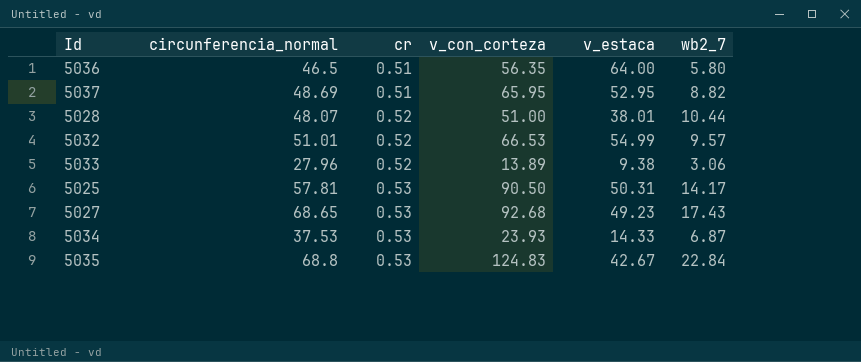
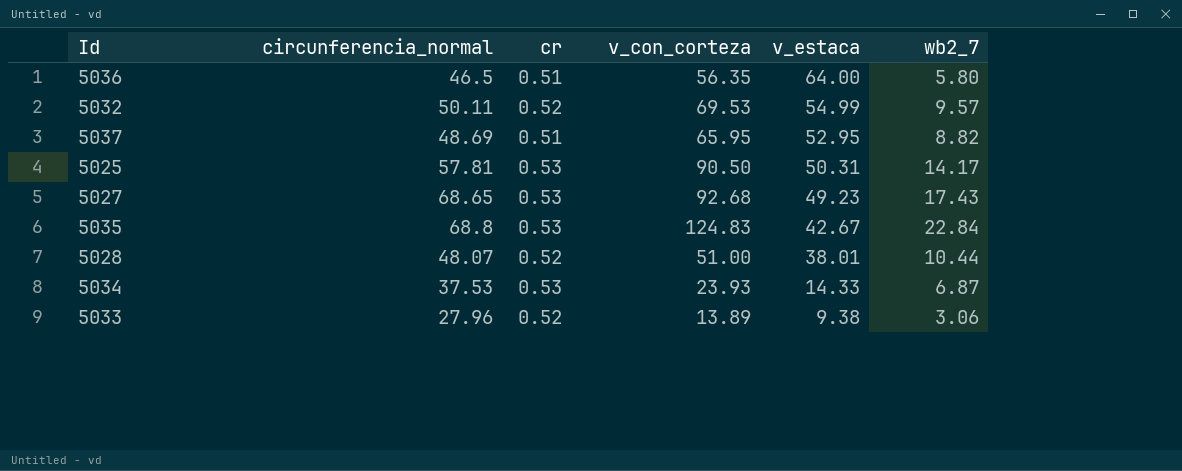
row order: cr ascending -> v_estaca descending
5032 | circunferencia_normal: 51.01 -> 50.11
5032 | v_con_corteza: 66.53 -> 69.53

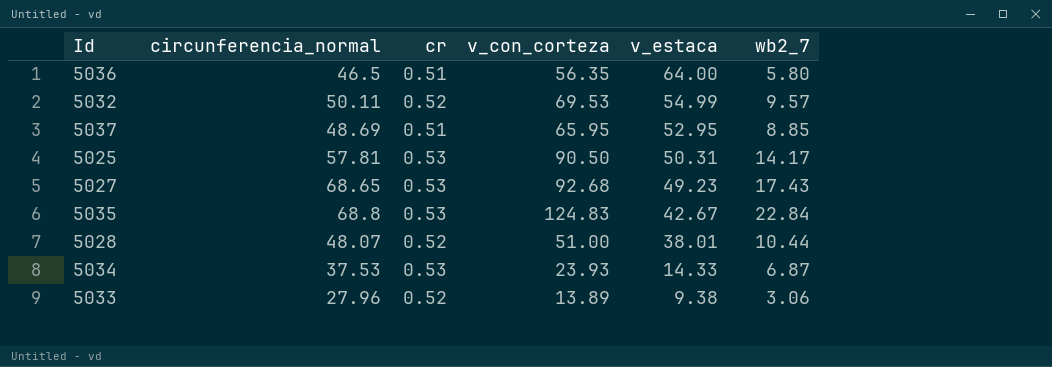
5037 | wb2_7: 8.82 -> 8.85

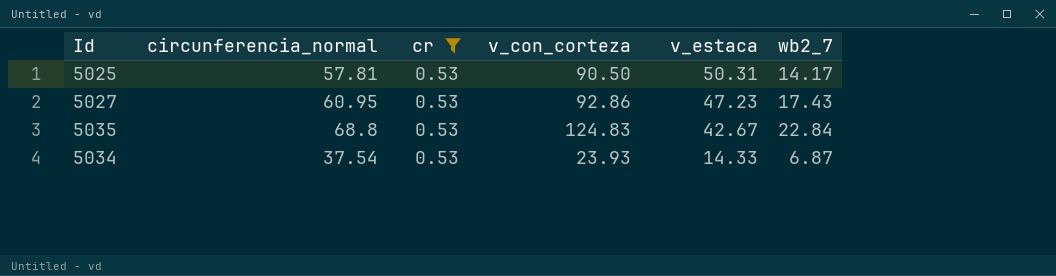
filter: none -> cr = 0.53
5027 | circunferencia_normal: 68.65 -> 60.95
5027 | v_con_corteza: 92.68 -> 92.86
5027 | v_estaca: 49.23 -> 47.23
5034 | circunferencia_normal: 37.53 -> 37.54

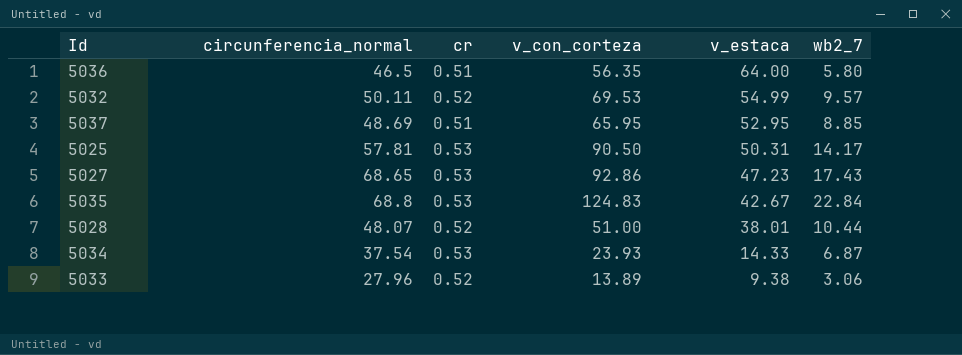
filter: cr = 0.53 -> none
5027 | circunferencia_normal: 60.95 -> 68.65

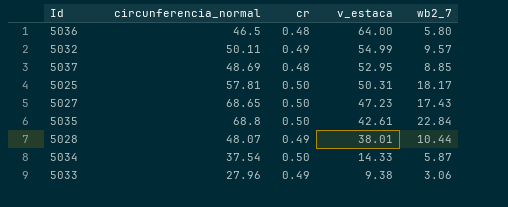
column v_con_corteza | position: 4 -> none
5036 | cr: 0.51 -> 0.48
5032 | cr: 0.52 -> 0.49
5037 | cr: 0.51 -> 0.48
5025 | cr: 0.53 -> 0.50
5025 | wb2_7: 14.17 -> 18.17
5027 | cr: 0.53 -> 0.50
5035 | cr: 0.53 -> 0.50
5035 | v_estaca: 42.67 -> 42.61
5028 | cr: 0.52 -> 0.49
5034 | cr: 0.53 -> 0.50
5034 | wb2_7: 6.87 -> 5.87
5033 | cr: 0.52 -> 0.49

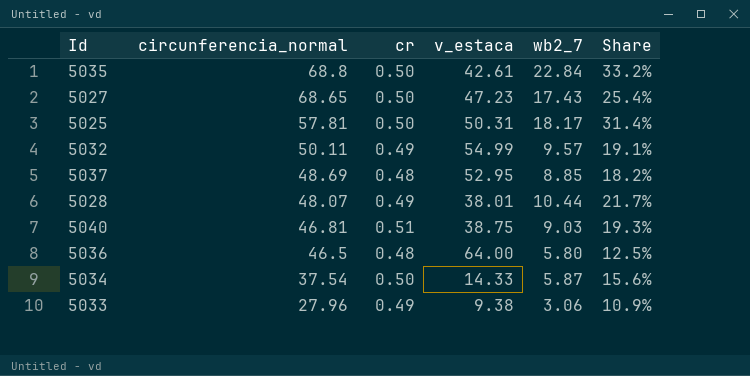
row order: v_estaca descending -> circunferencia_normal descending
column Share | formula: none -> [wb2_7] / [circunferencia_normal]
row 5040: none -> 46.81 | 0.51 | 38.75 | 9.03 | 19.3%

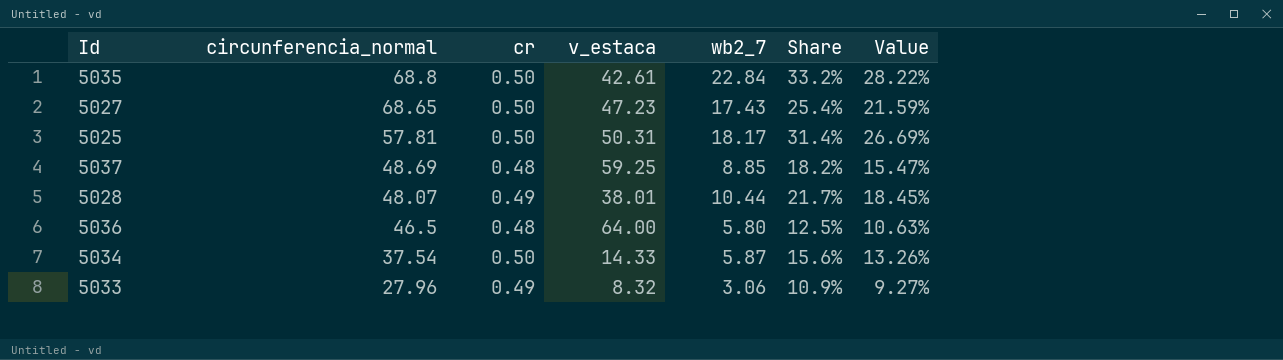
column Value | formula: none -> [Share] * 0.85
row 5032: 50.11 | 0.49 | 54.99 | 9.57 | 19.1% -> none
row 5040: 46.81 | 0.51 | 38.75 | 9.03 | 19.3% -> none
5037 | v_estaca: 52.95 -> 59.25
5033 | v_estaca: 9.38 -> 8.32

